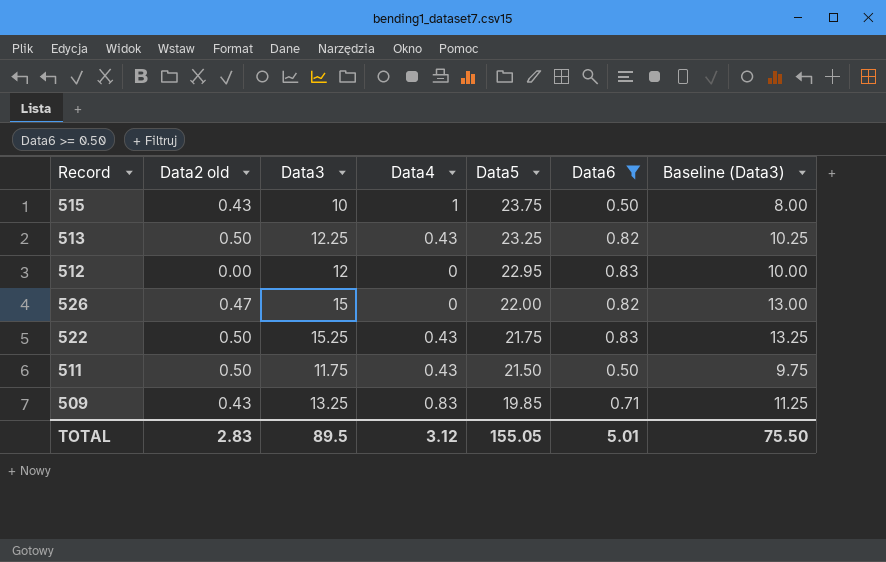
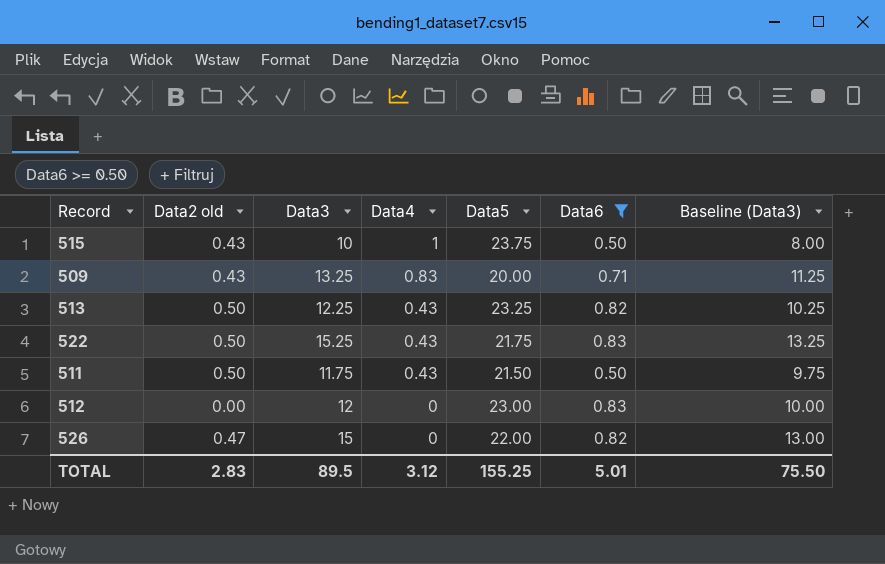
row order: Data5 descending -> Data4 descending
509 | Data5: 19.85 -> 20.00
512 | Data5: 22.95 -> 23.00
TOTAL | Data5: 155.05 -> 155.25

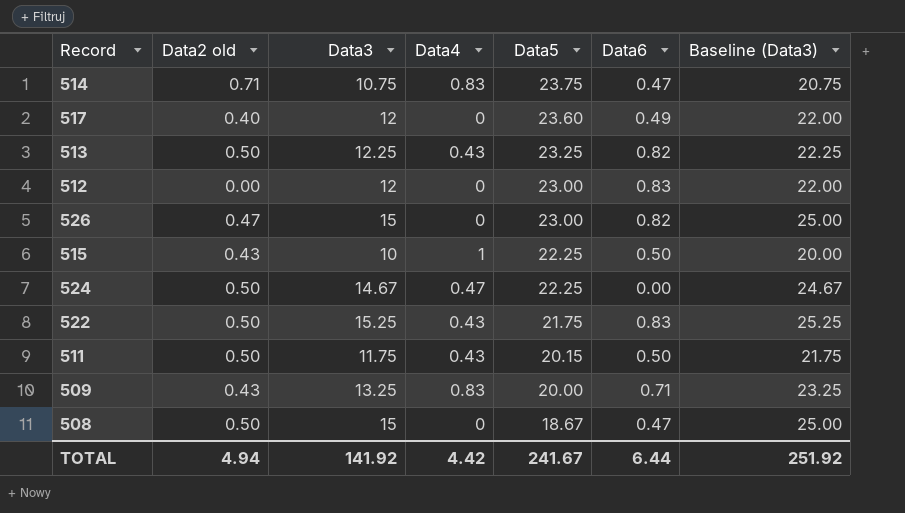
filter: Data6 >= 0.50 -> none
row order: Data4 descending -> Data5 descending
column Baseline (Data3) | formula: [Data3] - 2 -> [Data3] + 10
526 | Data5: 22.00 -> 23.00
515 | Data5: 23.75 -> 22.25
511 | Data5: 21.50 -> 20.15
TOTAL | Data2 old: 2.83 -> 4.94
TOTAL | Data3: 89.5 -> 141.92
TOTAL | Data4: 3.12 -> 4.42
TOTAL | Data5: 155.25 -> 241.67
TOTAL | Data6: 5.01 -> 6.44
TOTAL | Baseline (Data3): 75.50 -> 251.92

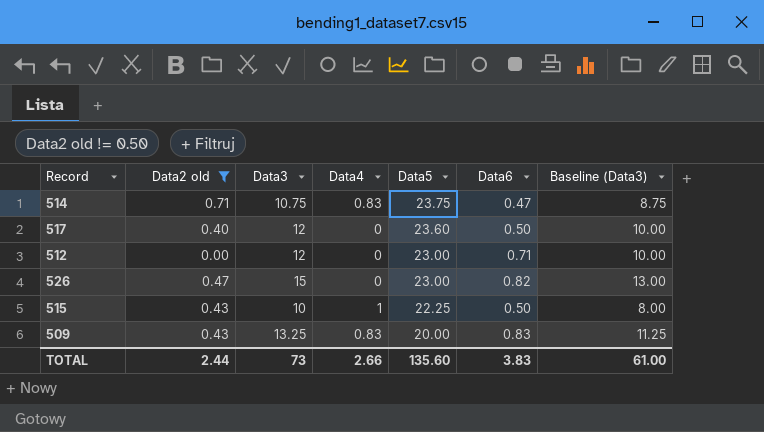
filter: none -> Data2 old != 0.50
column Baseline (Data3) | formula: [Data3] + 10 -> [Data3] - 2
517 | Data6: 0.49 -> 0.50
512 | Data6: 0.83 -> 0.71
509 | Data6: 0.71 -> 0.83
TOTAL | Data2 old: 4.94 -> 2.44
TOTAL | Data3: 141.92 -> 73
TOTAL | Data4: 4.42 -> 2.66
TOTAL | Data5: 241.67 -> 135.60
TOTAL | Data6: 6.44 -> 3.83
TOTAL | Baseline (Data3): 251.92 -> 61.00

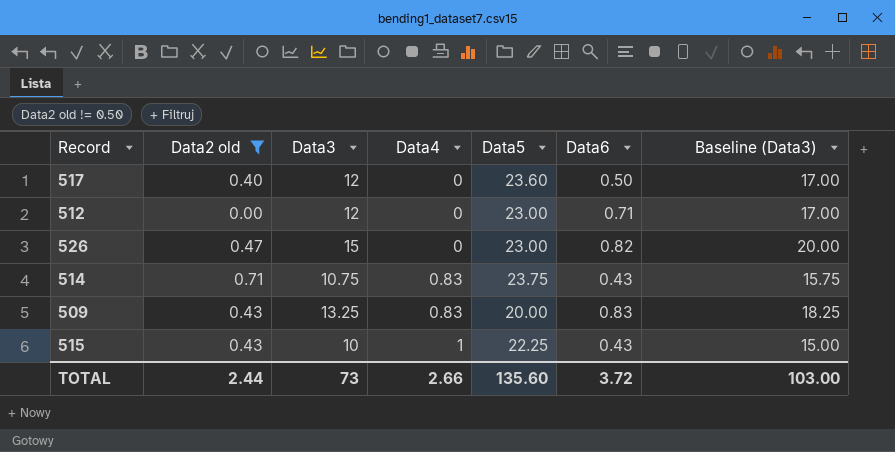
row order: Data5 descending -> Data4 ascending
column Baseline (Data3) | formula: [Data3] - 2 -> [Data3] + 5
514 | Data6: 0.47 -> 0.43
515 | Data6: 0.50 -> 0.43
TOTAL | Data6: 3.83 -> 3.72
TOTAL | Baseline (Data3): 61.00 -> 103.00

